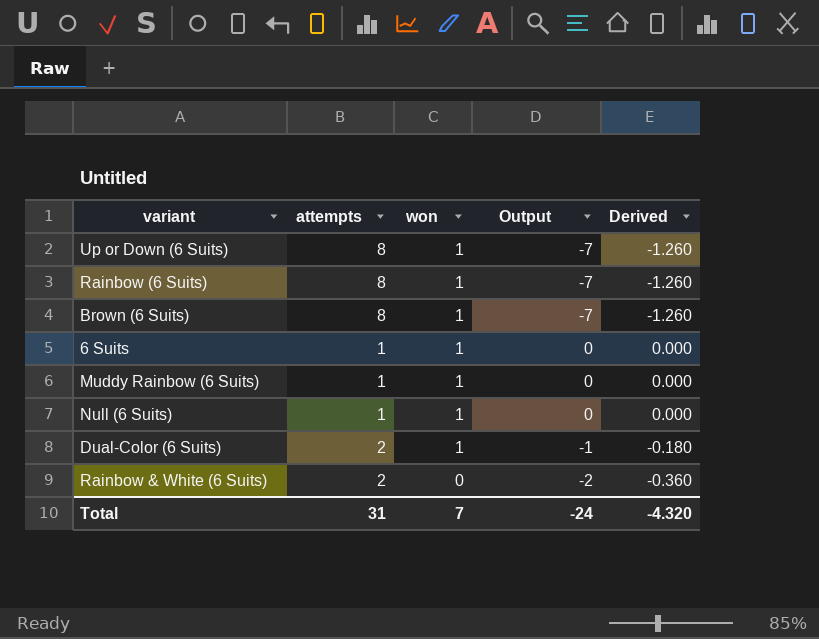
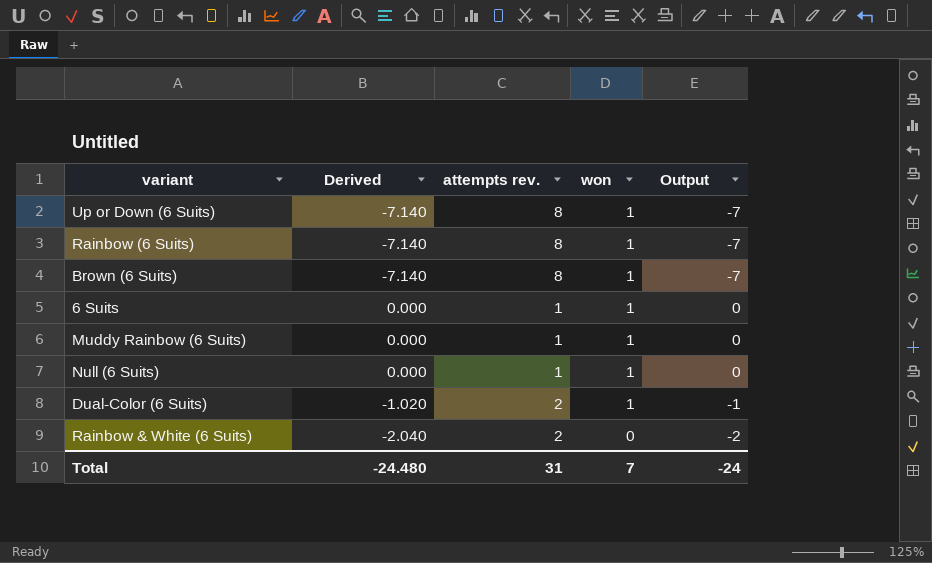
column Derived | formula: [Output] * 0.18 -> [Output] * 1.02
column Derived | position: 5 -> 2
column name: attempts -> attempts rev.
Total | Derived: -4.320 -> -24.480

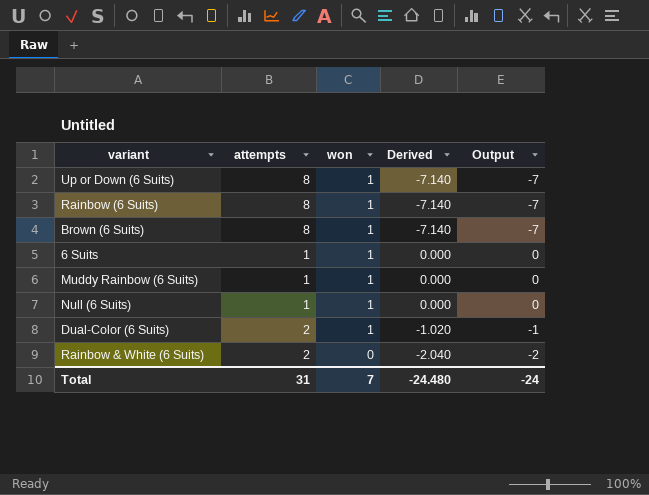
column name: attempts rev. -> attempts
column Derived | position: 2 -> 4

